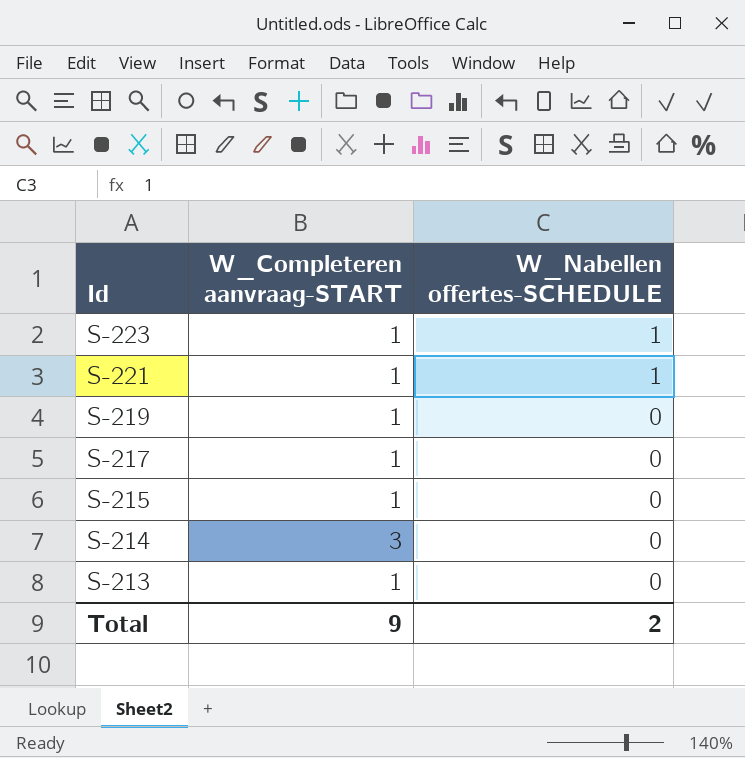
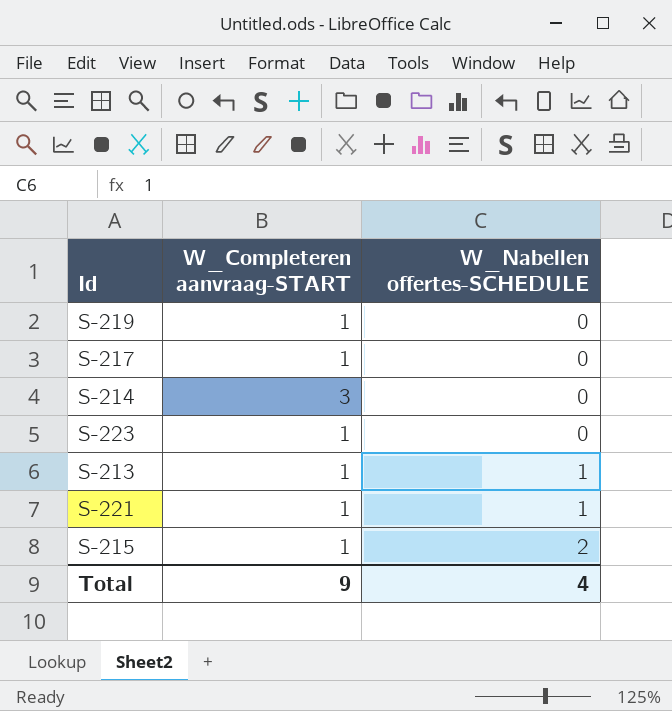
row order: Id descending -> W_Nabellen offertes-SCHEDULE ascending
S-223 | W_Nabellen offertes-SCHEDULE: 1 -> 0
S-213 | W_Nabellen offertes-SCHEDULE: 0 -> 1
S-215 | W_Nabellen offertes-SCHEDULE: 0 -> 2
Total | W_Nabellen offertes-SCHEDULE: 2 -> 4

